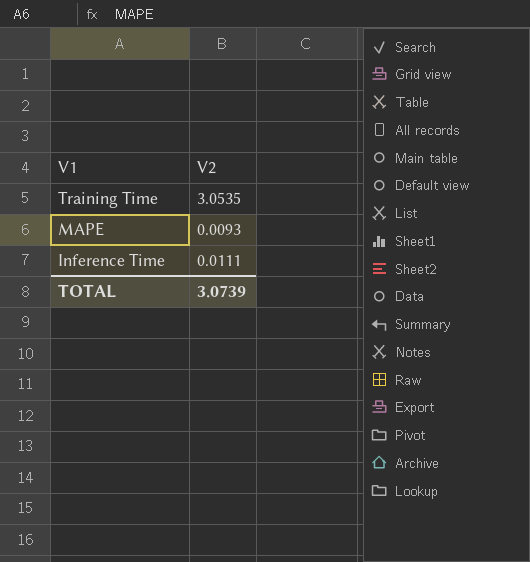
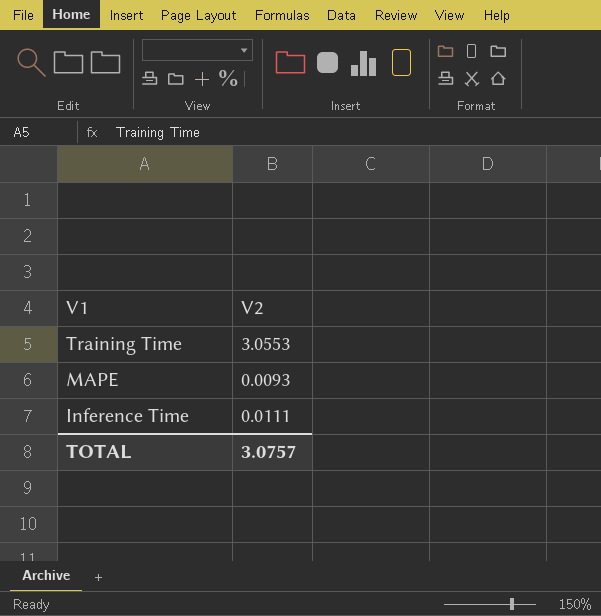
Training Time | V2: 3.0535 -> 3.0553
TOTAL | V2: 3.0739 -> 3.0757

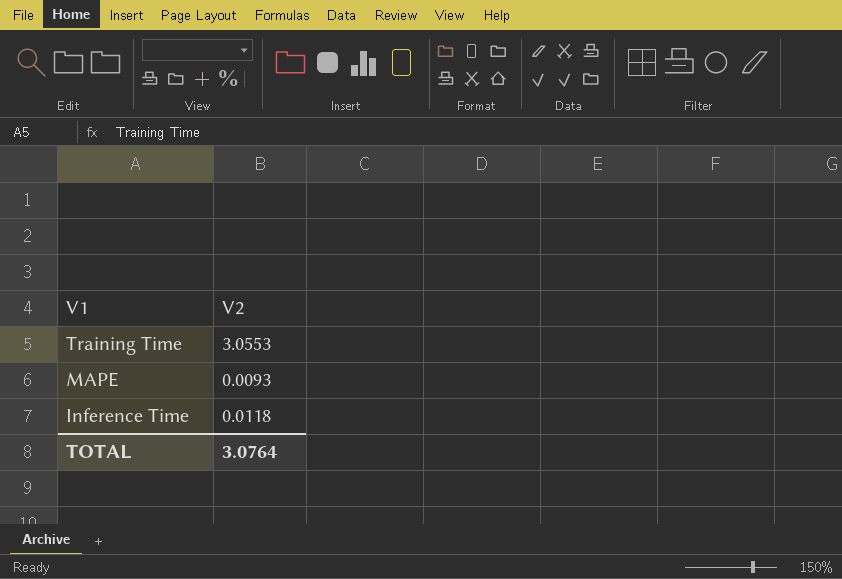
Inference Time | V2: 0.0111 -> 0.0118
TOTAL | V2: 3.0757 -> 3.0764

